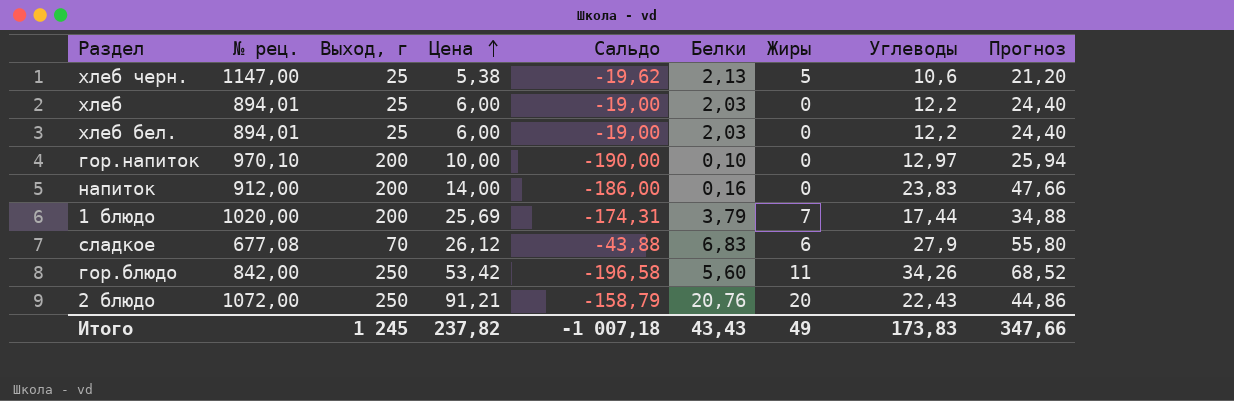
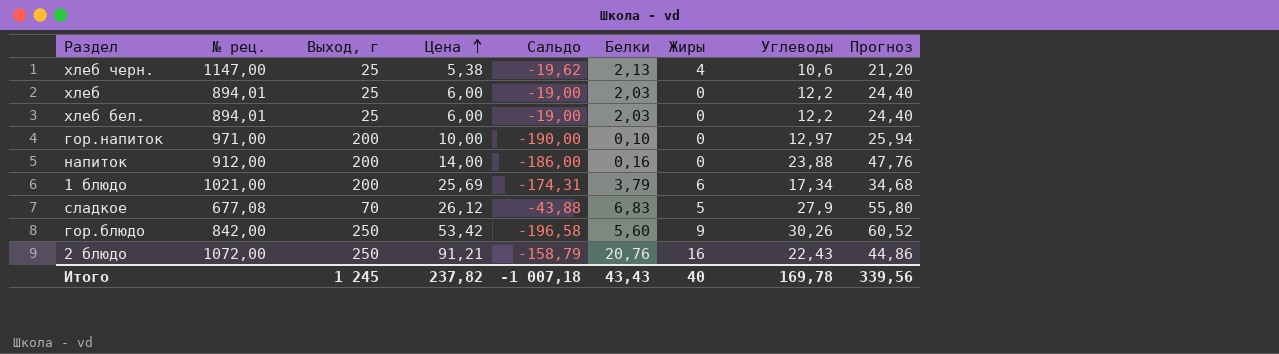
хлеб черн. | Жиры: 5 -> 4
гор.напиток | № рец.: 970,10 -> 971,00
напиток | Углеводы: 23,83 -> 23,88
напиток | Прогноз: 47,66 -> 47,76
1 блюдо | № рец.: 1020,00 -> 1021,00
1 блюдо | Жиры: 7 -> 6
1 блюдо | Углеводы: 17,44 -> 17,34
1 блюдо | Прогноз: 34,88 -> 34,68
сладкое | Жиры: 6 -> 5
гор.блюдо | Жиры: 11 -> 9
гор.блюдо | Углеводы: 34,26 -> 30,26
гор.блюдо | Прогноз: 68,52 -> 60,52
2 блюдо | Жиры: 20 -> 16
Итого | Жиры: 49 -> 40
Итого | Углеводы: 173,83 -> 169,78
Итого | Прогноз: 347,66 -> 339,56

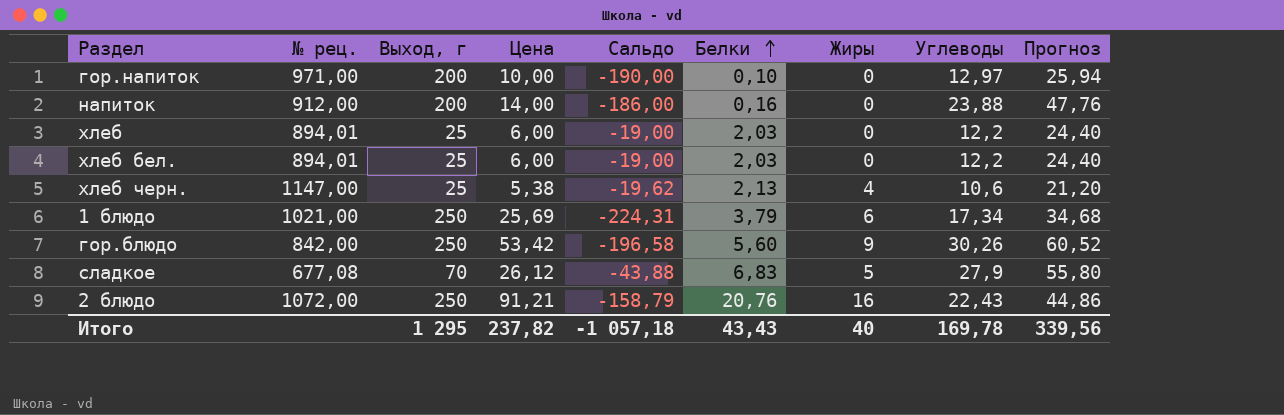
row order: Цена ascending -> Белки ascending
1 блюдо | Выход, г: 200 -> 250
1 блюдо | Сальдо: -174,31 -> -224,31
Итого | Выход, г: 1 245 -> 1 295
Итого | Сальдо: -1 007,18 -> -1 057,18

